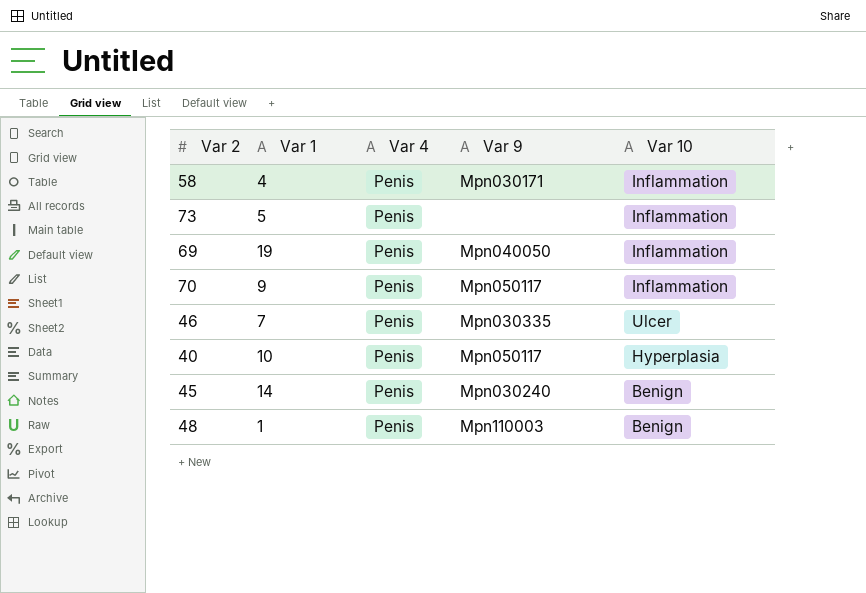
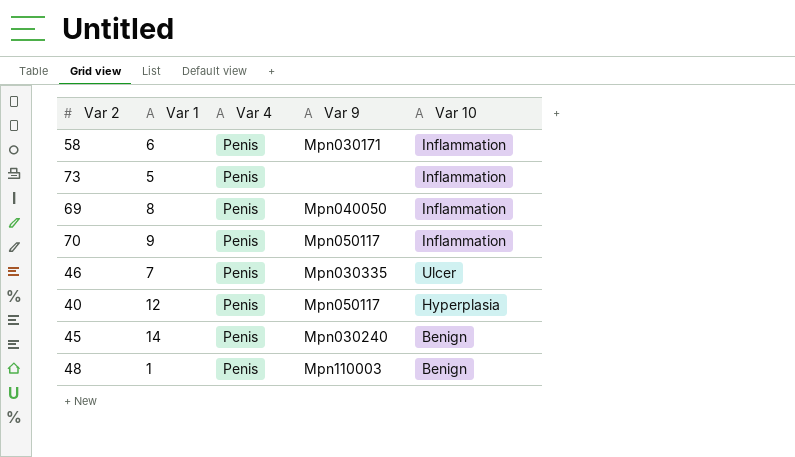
58 | Var 1: 4 -> 6
69 | Var 1: 19 -> 8
40 | Var 1: 10 -> 12

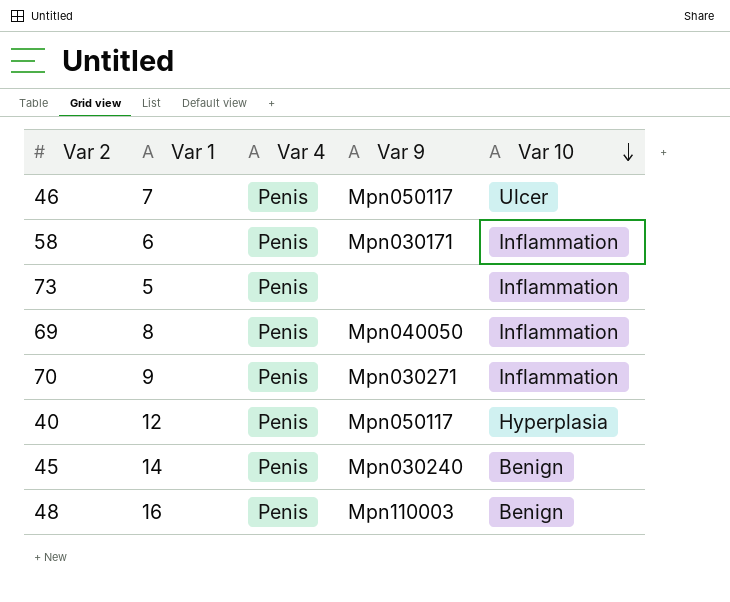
row order: none -> Var 10 descending
46 | Var 9: Mpn030335 -> Mpn050117
70 | Var 9: Mpn050117 -> Mpn030271
48 | Var 1: 1 -> 16

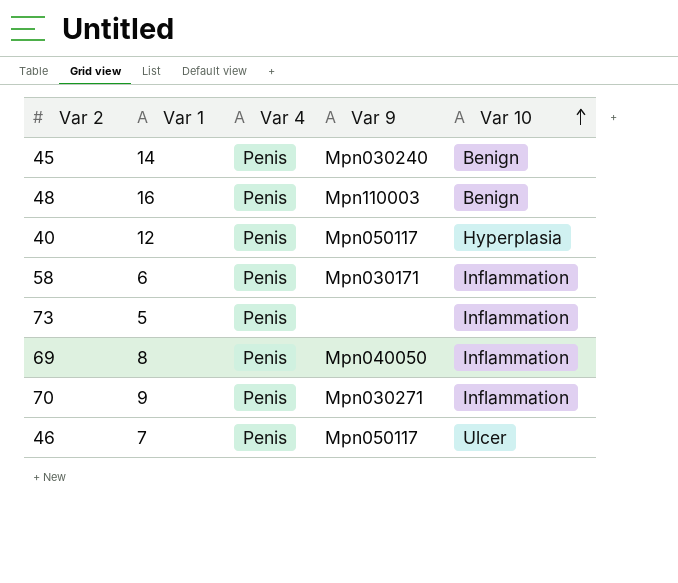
row order: Var 10 descending -> Var 10 ascending

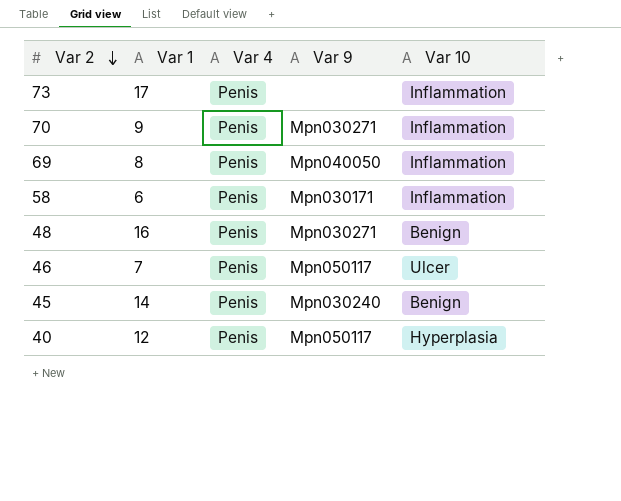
row order: Var 10 ascending -> Var 2 descending
73 | Var 1: 5 -> 17
48 | Var 9: Mpn110003 -> Mpn030271

